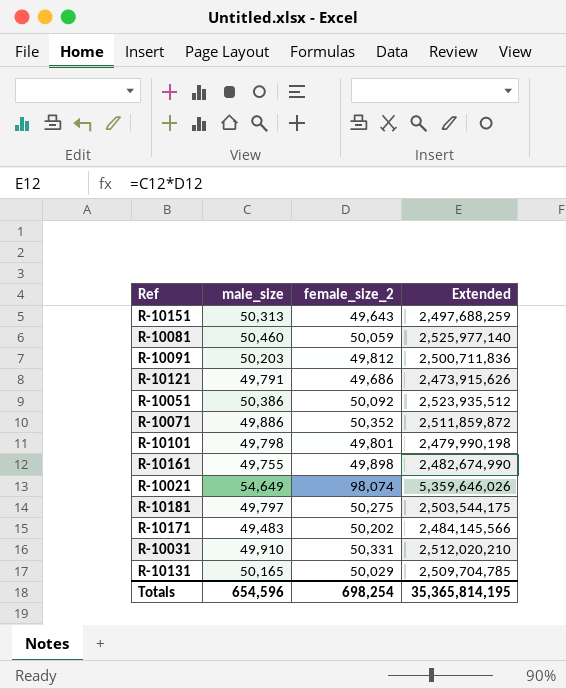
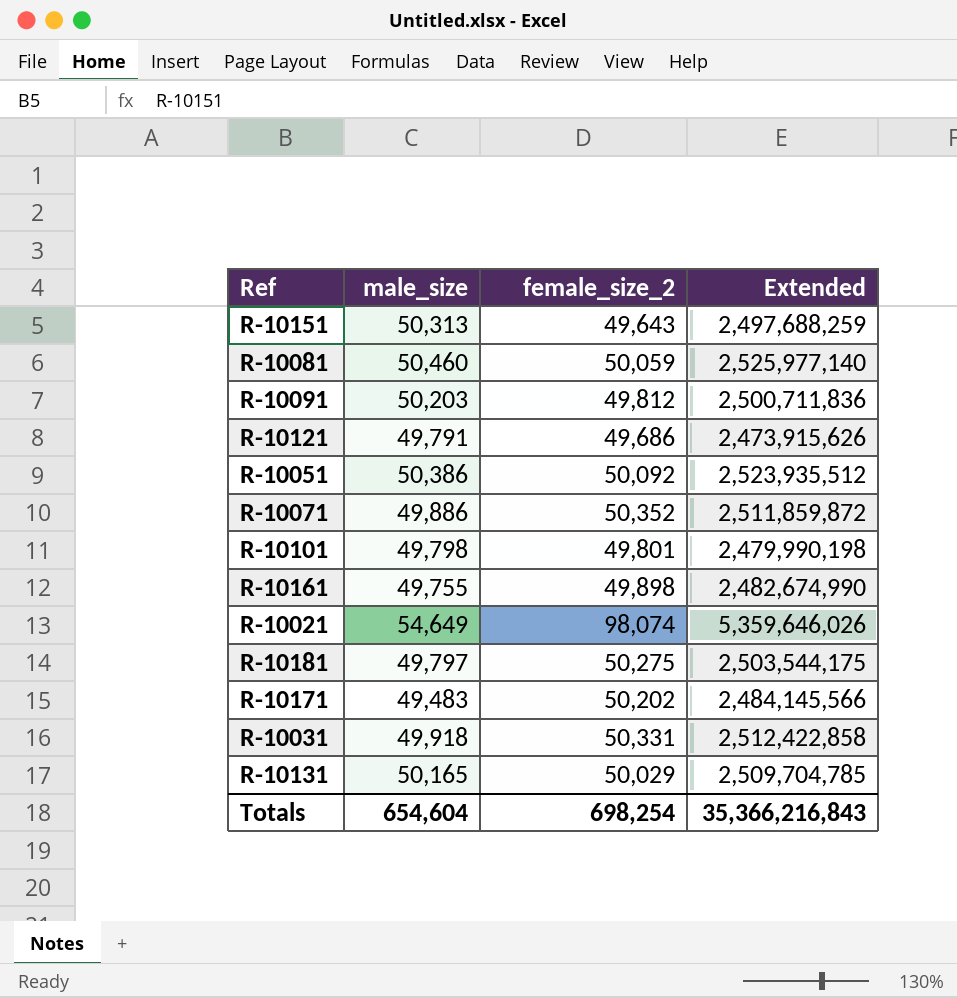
R-10031 | male_size: 49,910 -> 49,918
R-10031 | Extended: 2,512,020,210 -> 2,512,422,858
Totals | male_size: 654,596 -> 654,604
Totals | Extended: 35,365,814,195 -> 35,366,216,843

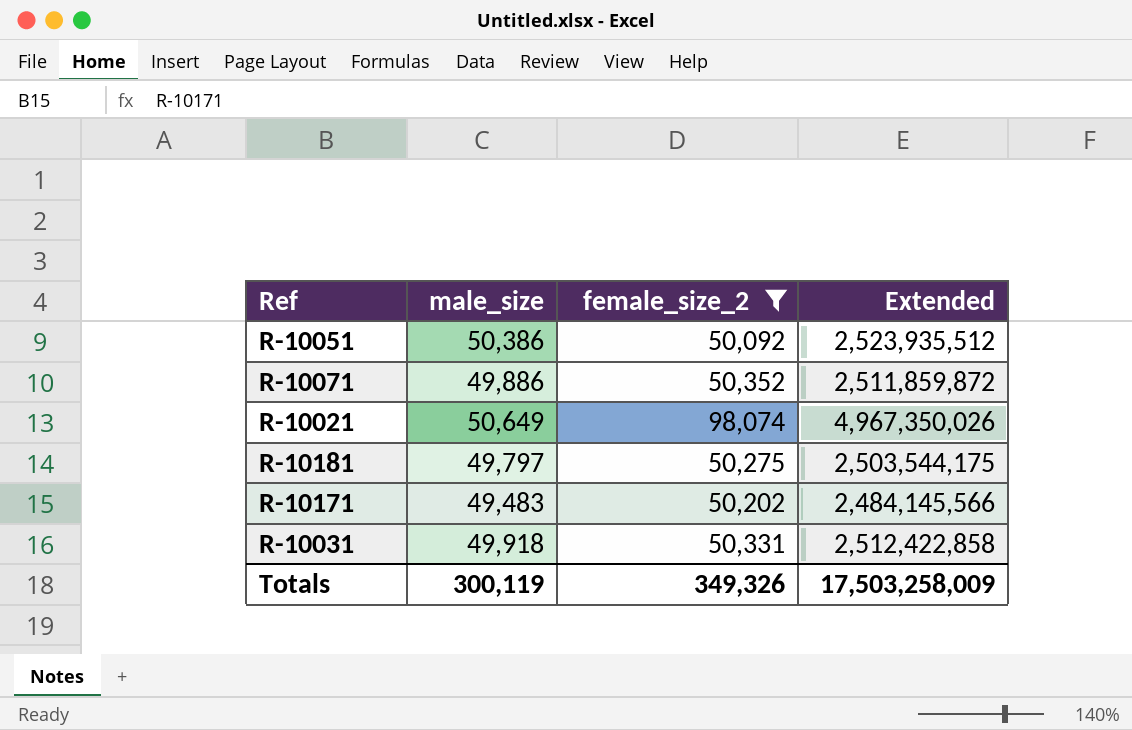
filter: none -> female_size_2 >= 50,092
R-10021 | male_size: 54,649 -> 50,649
R-10021 | Extended: 5,359,646,026 -> 4,967,350,026
Totals | male_size: 654,604 -> 300,119
Totals | female_size_2: 698,254 -> 349,326
Totals | Extended: 35,366,216,843 -> 17,503,258,009

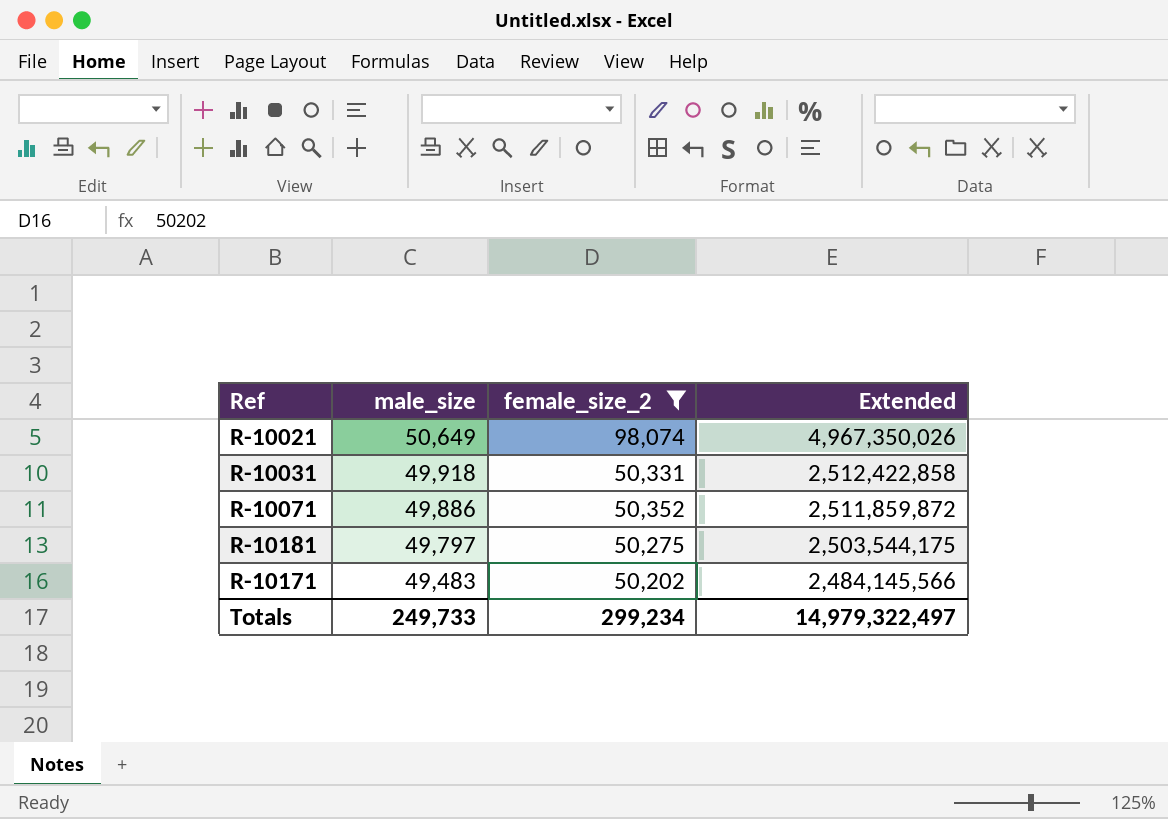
row order: none -> male_size descending
row R-10051: 50,386 | 50,092 | 2,523,935,512 -> none
Totals | male_size: 300,119 -> 249,733
Totals | female_size_2: 349,326 -> 299,234
Totals | Extended: 17,503,258,009 -> 14,979,322,497

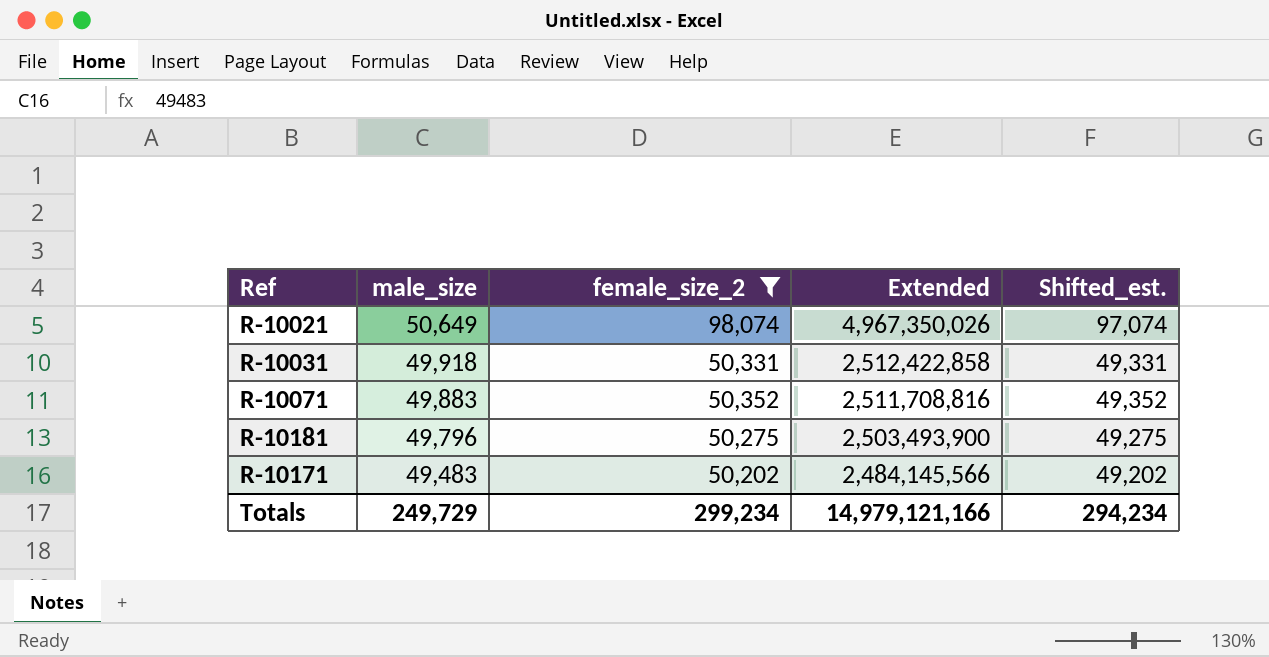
column Shifted_est. | formula: none -> [female_size_2] - 1000
R-10071 | male_size: 49,886 -> 49,883
R-10071 | Extended: 2,511,859,872 -> 2,511,708,816
R-10181 | male_size: 49,797 -> 49,796
R-10181 | Extended: 2,503,544,175 -> 2,503,493,900
Totals | male_size: 249,733 -> 249,729
Totals | Extended: 14,979,322,497 -> 14,979,121,166

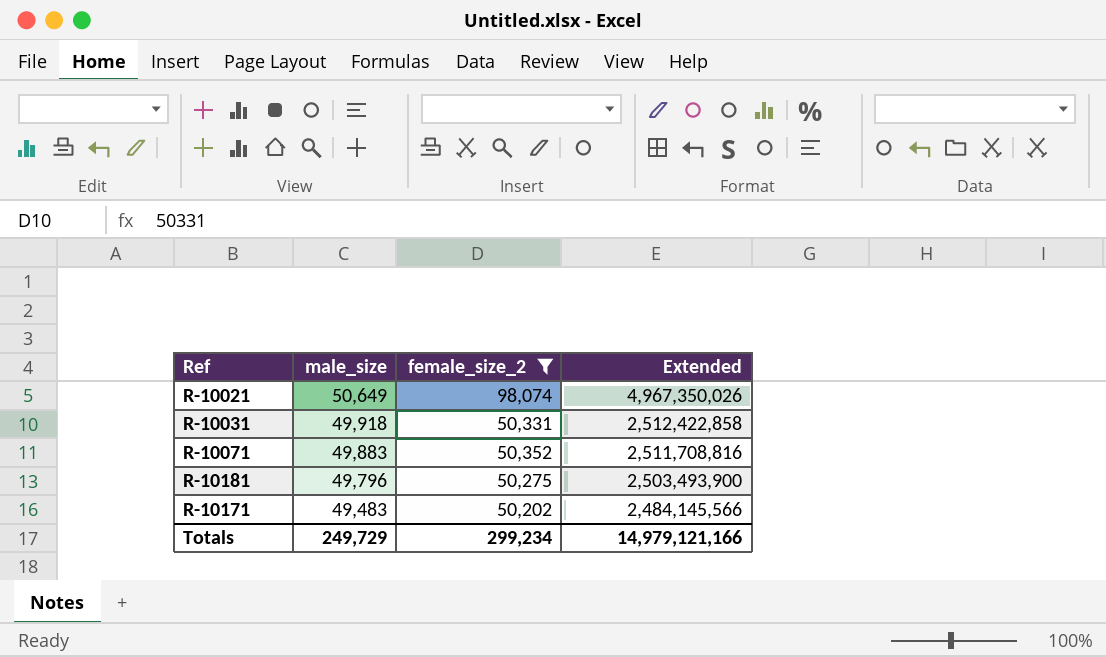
column Shifted_est. | formula: [female_size_2] - 1000 -> none

